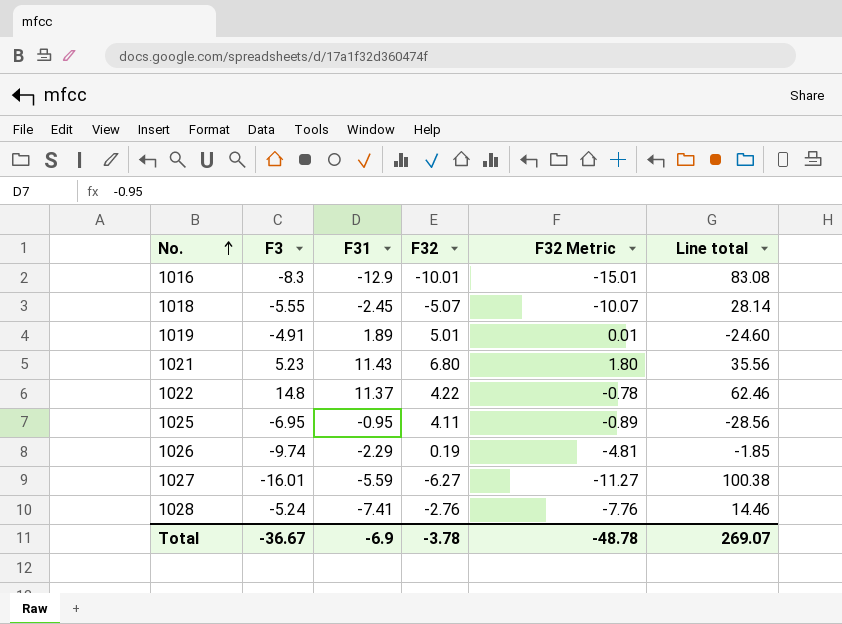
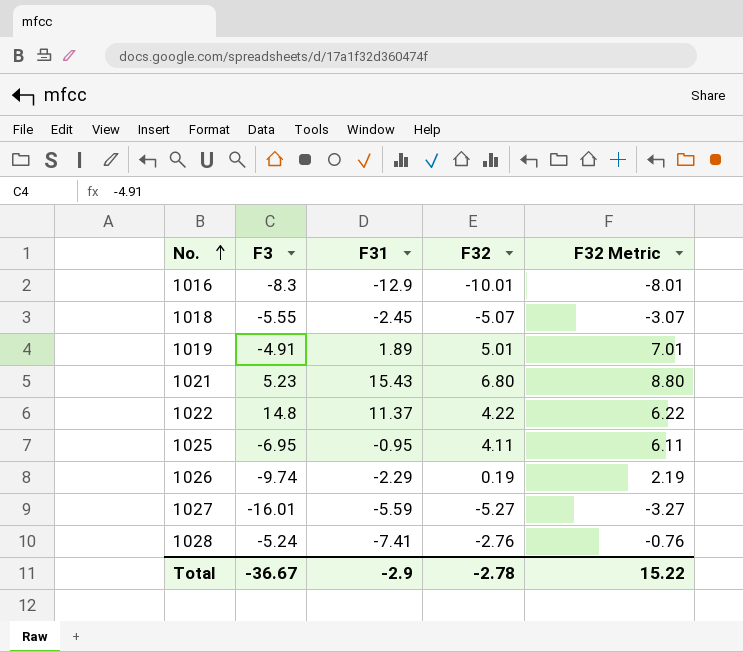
column Line total | formula: [F3] * [F32] -> none
column F32 Metric | formula: [F32] - 5 -> [F32] + 2
1021 | F31: 11.43 -> 15.43
1027 | F32: -6.27 -> -5.27
Total | F31: -6.9 -> -2.9
Total | F32: -3.78 -> -2.78
Total | F32 Metric: -48.78 -> 15.22

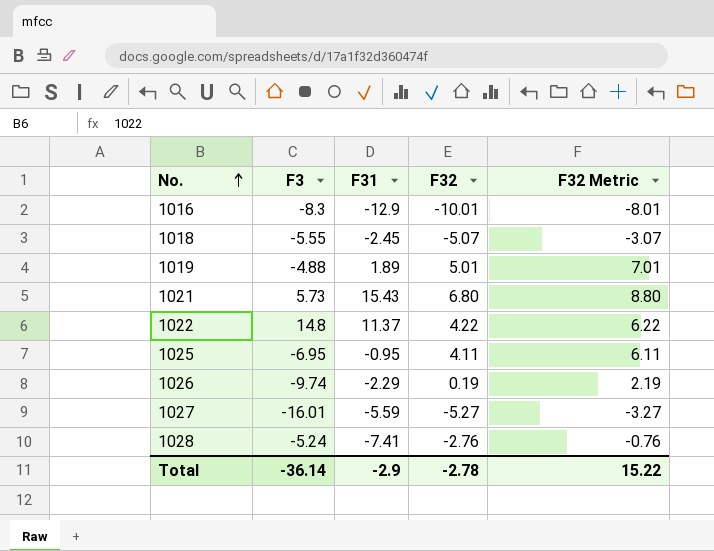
1019 | F3: -4.91 -> -4.88
1021 | F3: 5.23 -> 5.73
Total | F3: -36.67 -> -36.14

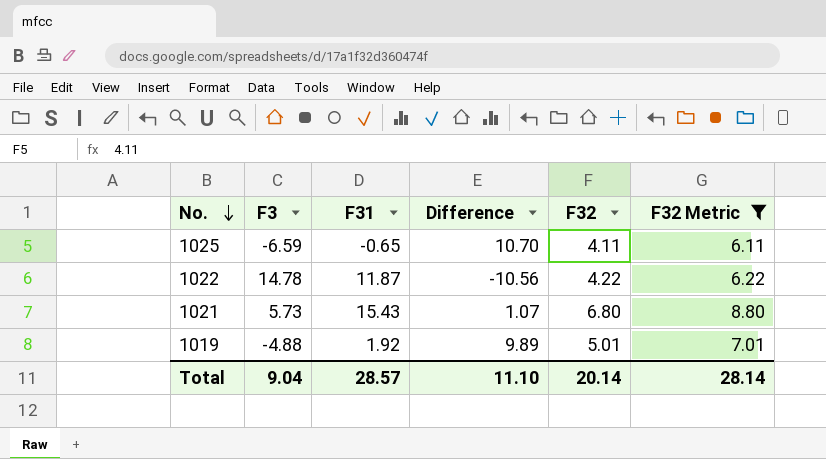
filter: none -> F32 Metric >= 6.11
row order: No. ascending -> No. descending
column Difference | formula: none -> [F32] - [F3]
1025 | F3: -6.95 -> -6.59
1025 | F31: -0.95 -> -0.65
1022 | F3: 14.8 -> 14.78
1022 | F31: 11.37 -> 11.87
1019 | F31: 1.89 -> 1.92
Total | F3: -36.14 -> 9.04
Total | F31: -2.9 -> 28.57
Total | F32: -2.78 -> 20.14
Total | F32 Metric: 15.22 -> 28.14

